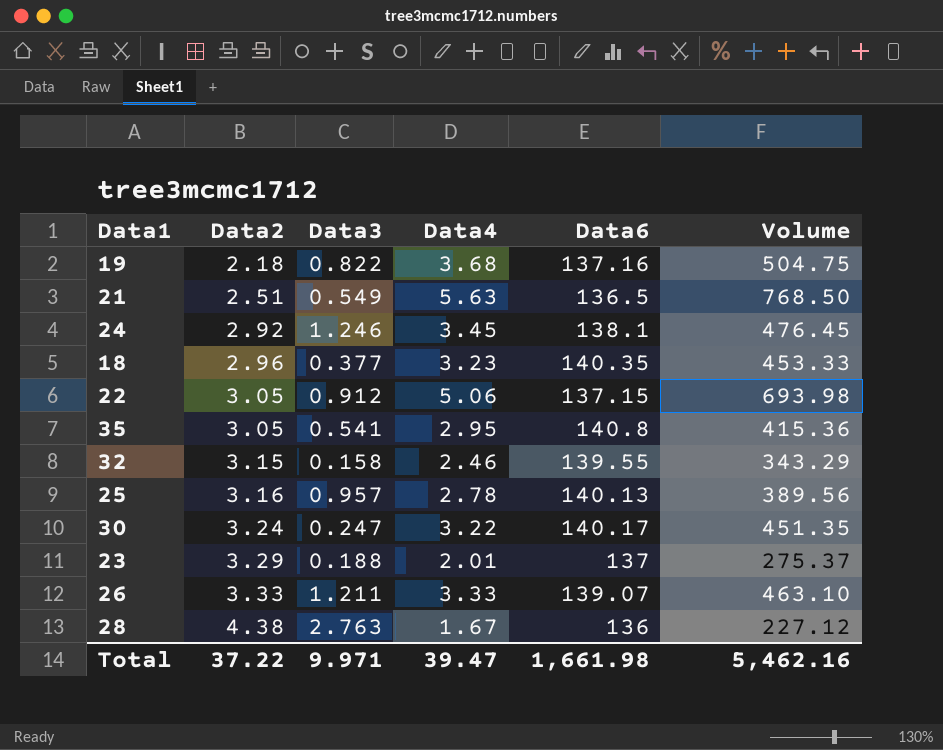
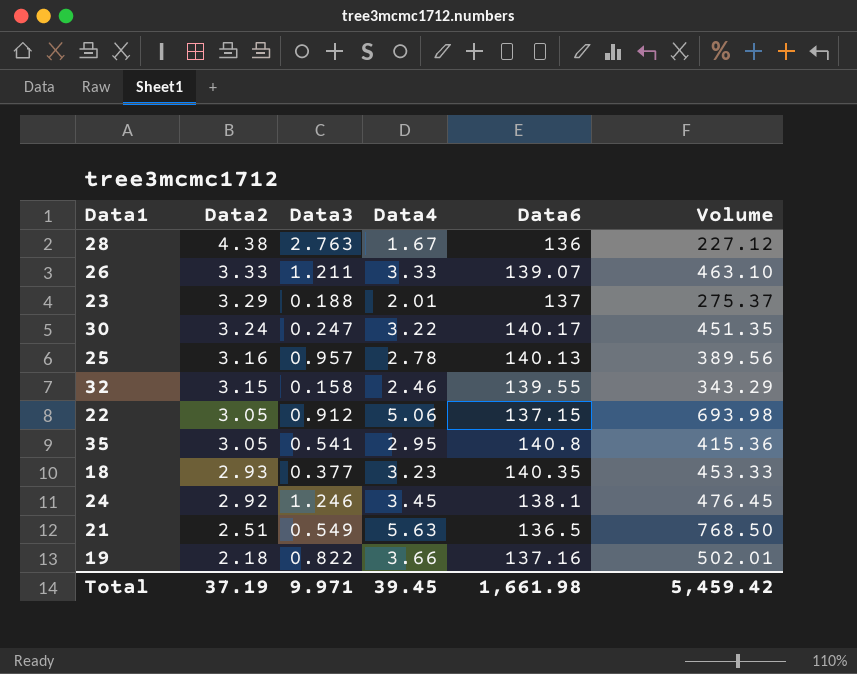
row order: Data2 ascending -> Data2 descending
18 | Data2: 2.96 -> 2.93
19 | Data4: 3.68 -> 3.66
19 | Volume: 504.75 -> 502.01
Total | Data2: 37.22 -> 37.19
Total | Data4: 39.47 -> 39.45
Total | Volume: 5,462.16 -> 5,459.42

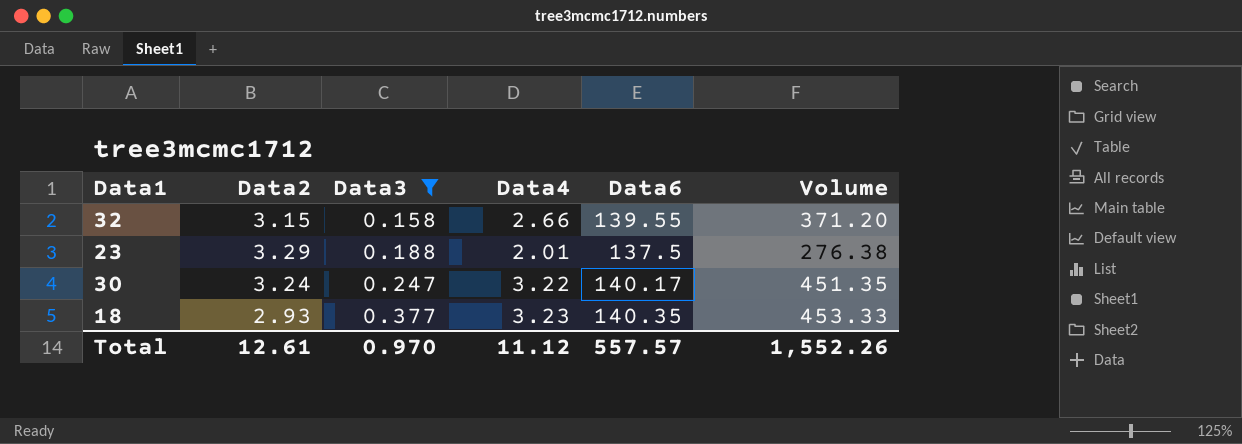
filter: none -> Data3 <= 0.377
row order: Data2 descending -> Data3 ascending
32 | Data4: 2.46 -> 2.66
32 | Volume: 343.29 -> 371.20
23 | Data6: 137 -> 137.5
23 | Volume: 275.37 -> 276.38
Total | Data2: 37.19 -> 12.61
Total | Data3: 9.971 -> 0.970
Total | Data4: 39.45 -> 11.12
Total | Data6: 1,661.98 -> 557.57
Total | Volume: 5,459.42 -> 1,552.26

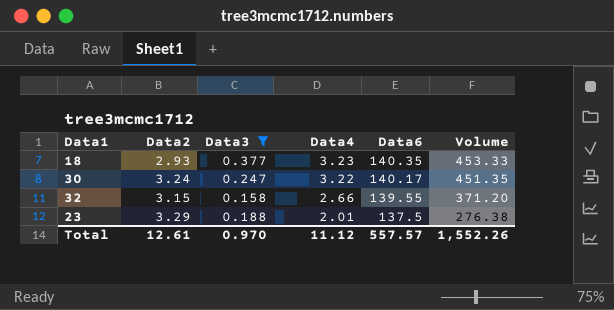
row order: Data3 ascending -> Data4 descending

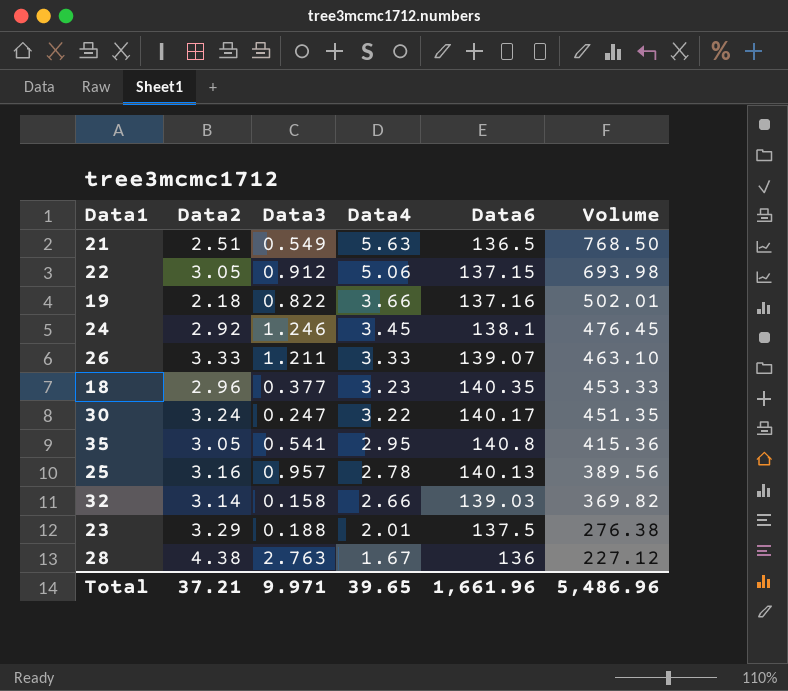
filter: Data3 <= 0.377 -> none
18 | Data2: 2.93 -> 2.96
32 | Data2: 3.15 -> 3.14
32 | Data6: 139.55 -> 139.03
32 | Volume: 371.20 -> 369.82
Total | Data2: 12.61 -> 37.21
Total | Data3: 0.970 -> 9.971
Total | Data4: 11.12 -> 39.65
Total | Data6: 557.57 -> 1,661.96
Total | Volume: 1,552.26 -> 5,486.96

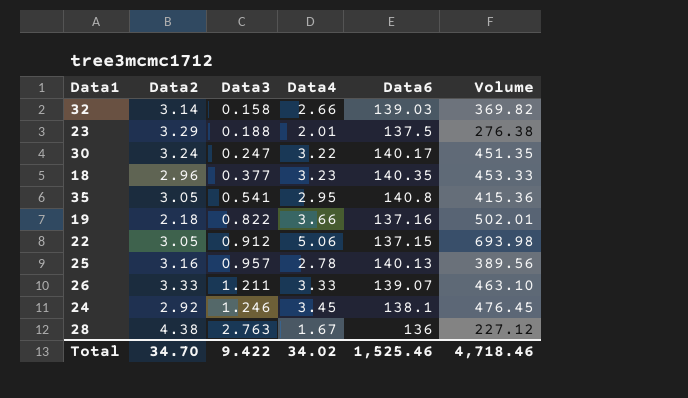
row order: Data4 descending -> Data3 ascending
row 21: 2.51 | 0.549 | 5.63 | 136.5 | 768.50 -> none
Total | Data2: 37.21 -> 34.70
Total | Data3: 9.971 -> 9.422
Total | Data4: 39.65 -> 34.02
Total | Data6: 1,661.96 -> 1,525.46
Total | Volume: 5,486.96 -> 4,718.46

